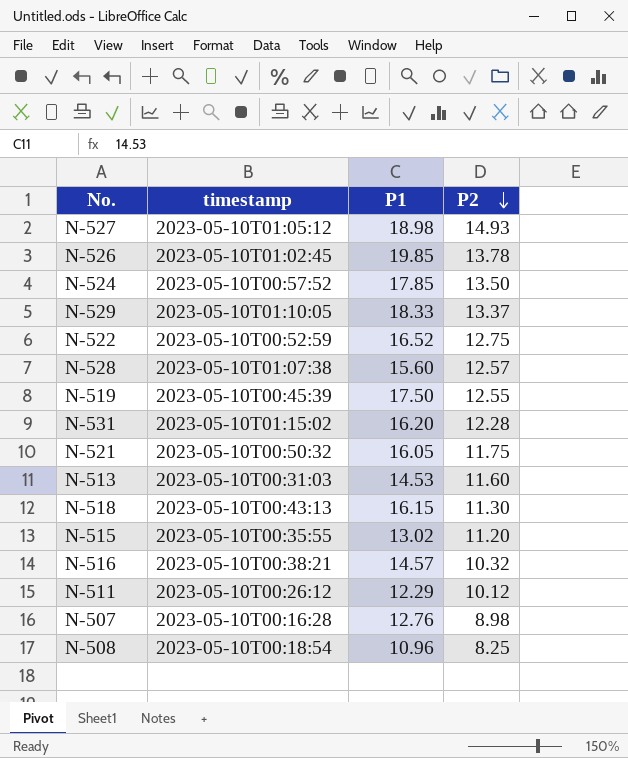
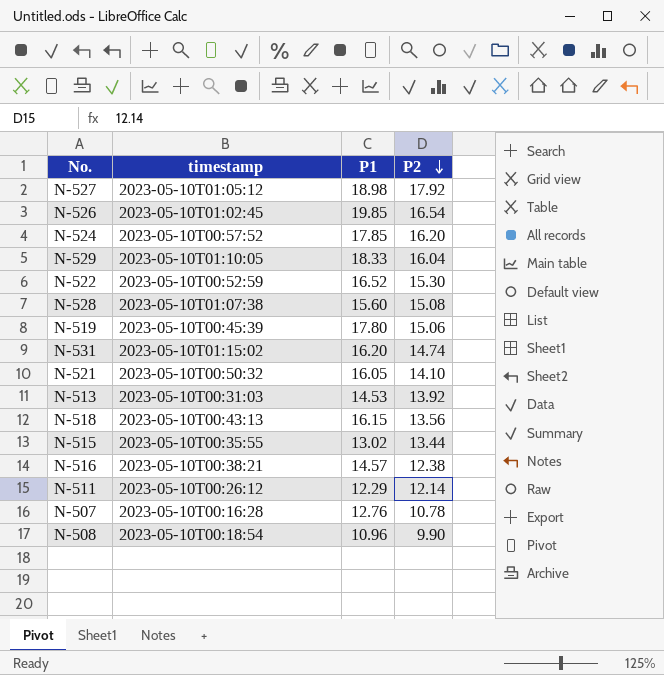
N-527 | P2: 14.93 -> 17.92
N-526 | P2: 13.78 -> 16.54
N-524 | P2: 13.50 -> 16.20
N-529 | P2: 13.37 -> 16.04
N-522 | P2: 12.75 -> 15.30
N-528 | P2: 12.57 -> 15.08
N-519 | P1: 17.50 -> 17.80
N-519 | P2: 12.55 -> 15.06
N-531 | P2: 12.28 -> 14.74
N-521 | P2: 11.75 -> 14.10
N-513 | P2: 11.60 -> 13.92
N-518 | P2: 11.30 -> 13.56
N-515 | P2: 11.20 -> 13.44
N-516 | P2: 10.32 -> 12.38
N-511 | P2: 10.12 -> 12.14
N-507 | P2: 8.98 -> 10.78
N-508 | P2: 8.25 -> 9.90

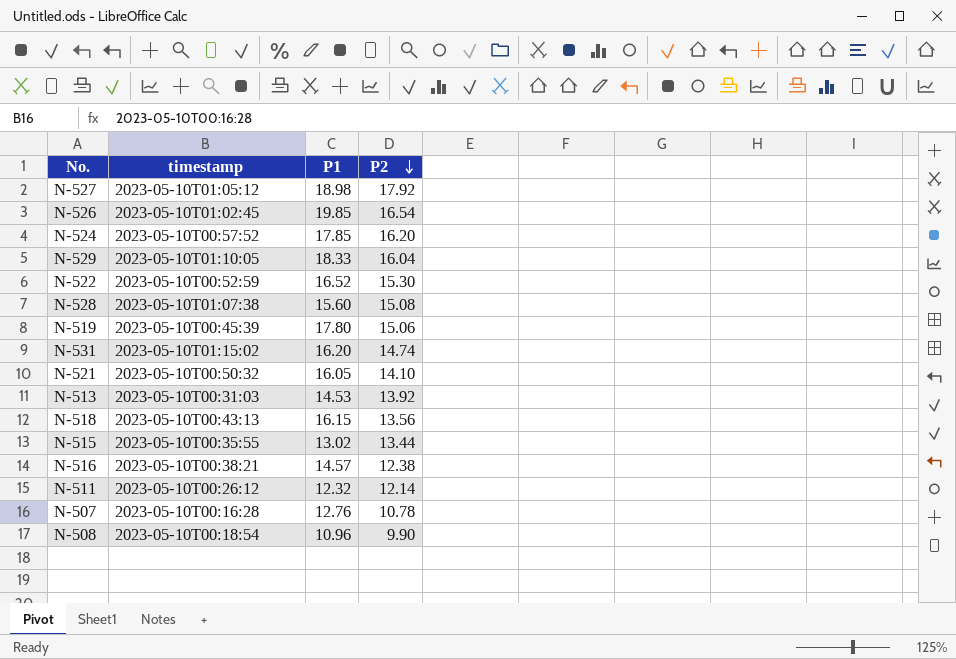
N-511 | P1: 12.29 -> 12.32

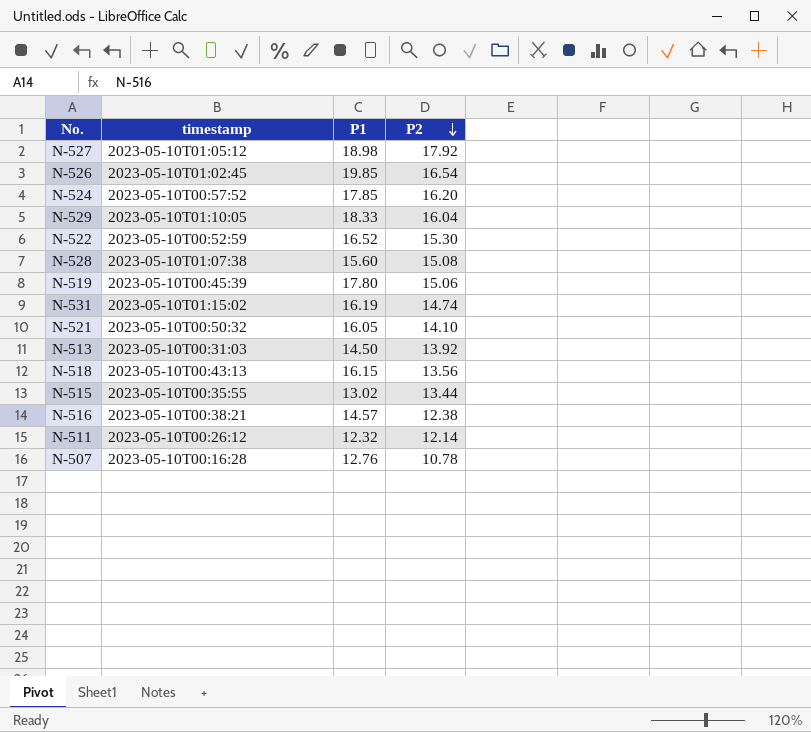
row N-508: 2023-05-10T00:18:54 | 10.96 | 9.90 -> none
N-531 | P1: 16.20 -> 16.19
N-513 | P1: 14.53 -> 14.50

